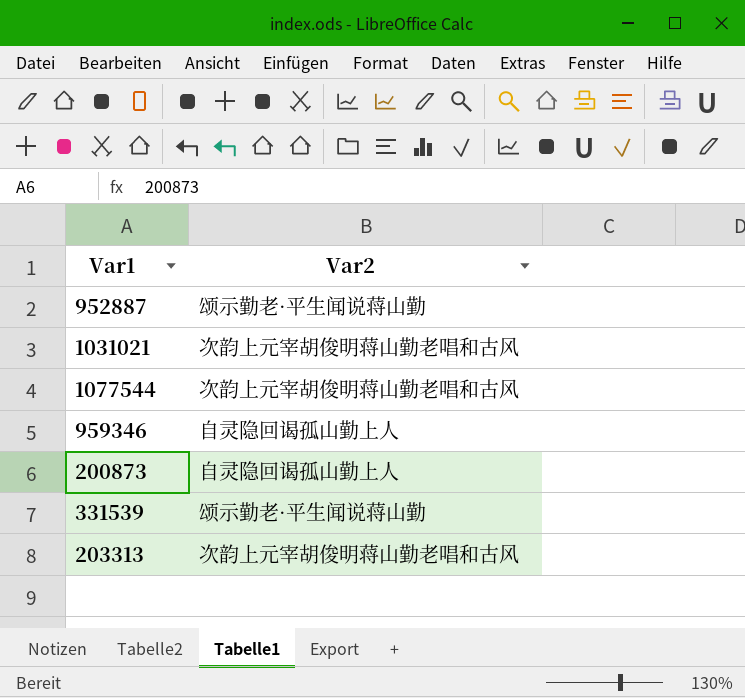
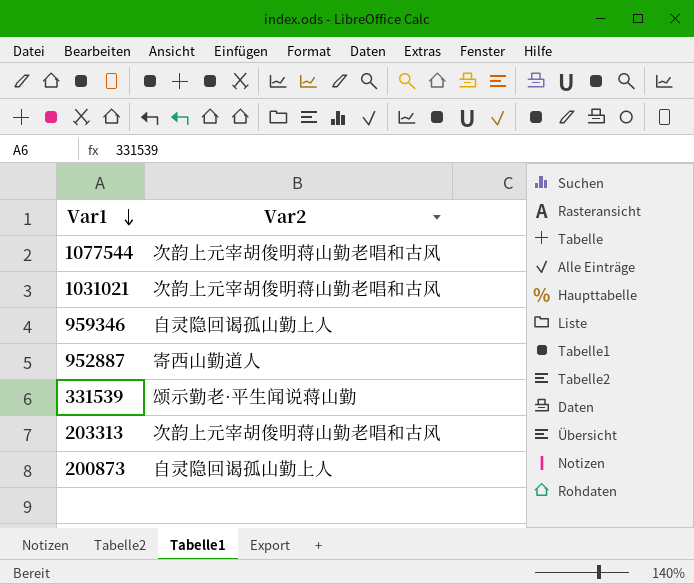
row order: none -> Var1 descending
952887 | Var2: 颂示勤老·平生闻说蒋山勤 -> 寄西山勤道人

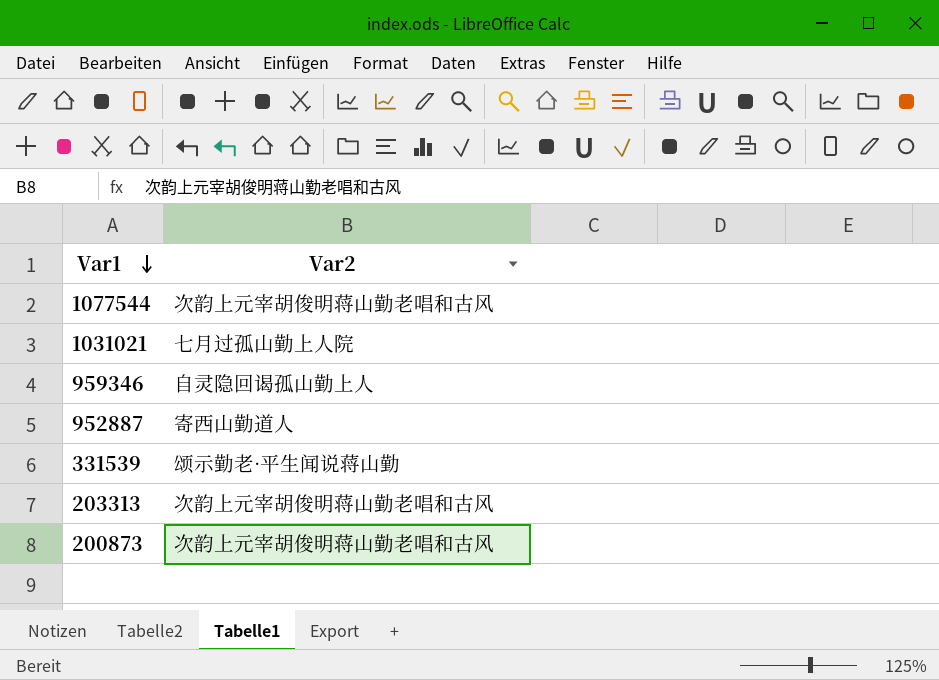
1031021 | Var2: 次韵上元宰胡俊明蒋山勤老唱和古风 -> 七月过孤山勤上人院
200873 | Var2: 自灵隐回谒孤山勤上人 -> 次韵上元宰胡俊明蒋山勤老唱和古风

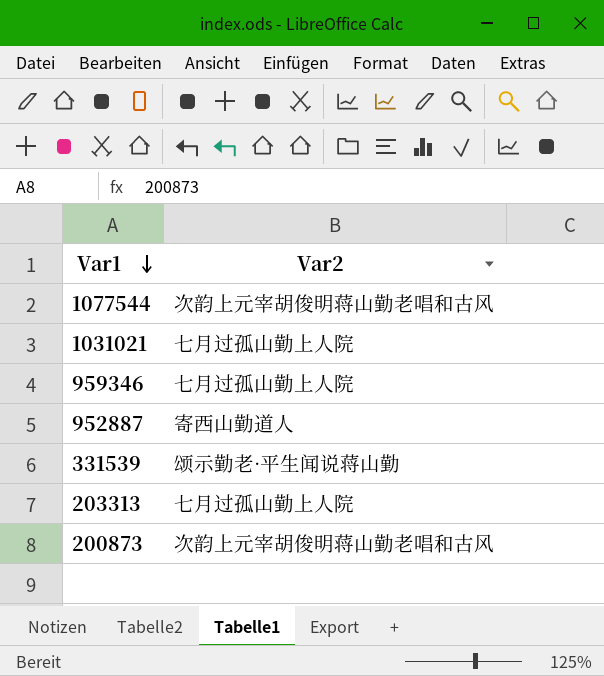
959346 | Var2: 自灵隐回谒孤山勤上人 -> 七月过孤山勤上人院
203313 | Var2: 次韵上元宰胡俊明蒋山勤老唱和古风 -> 七月过孤山勤上人院

